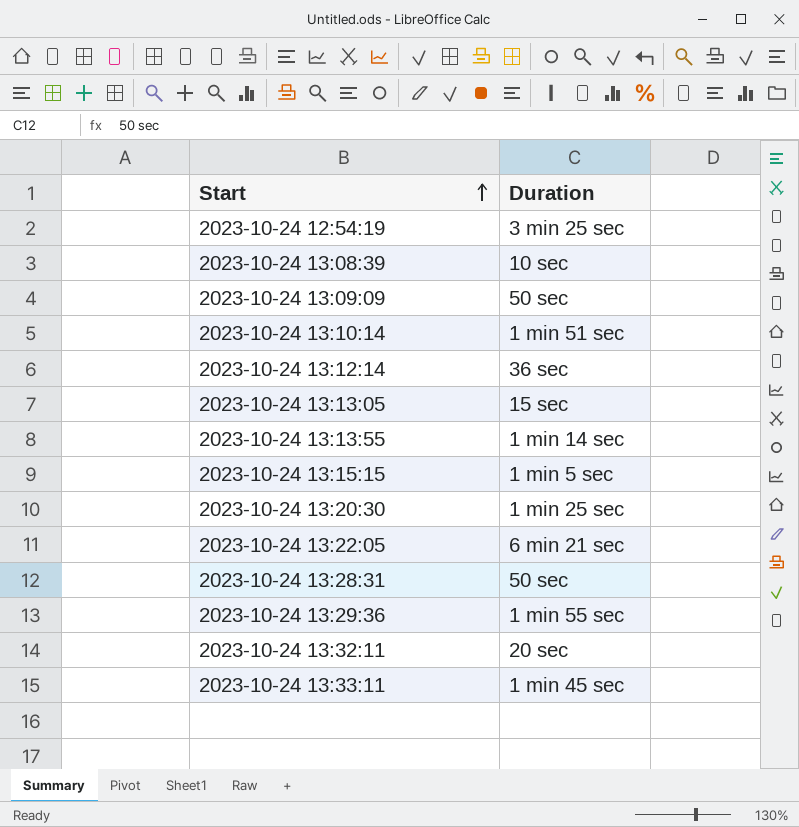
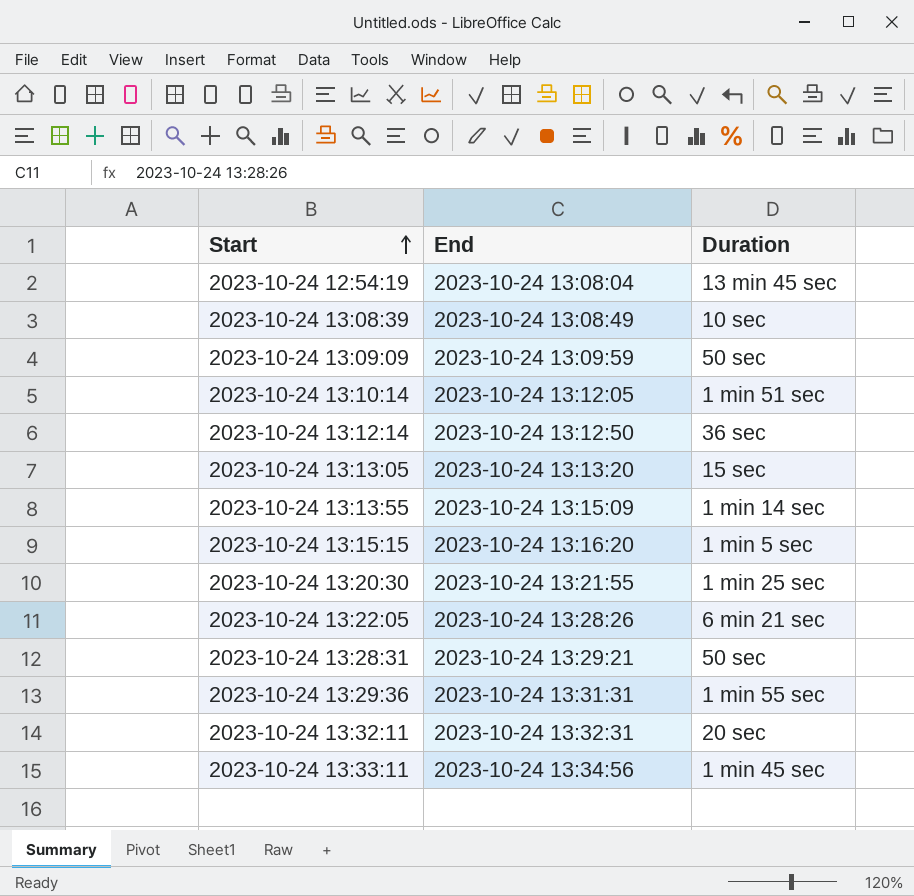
column End | position: none -> 2
2023-10-24 12:54:19 | Duration: 3 min 25 sec -> 13 min 45 sec

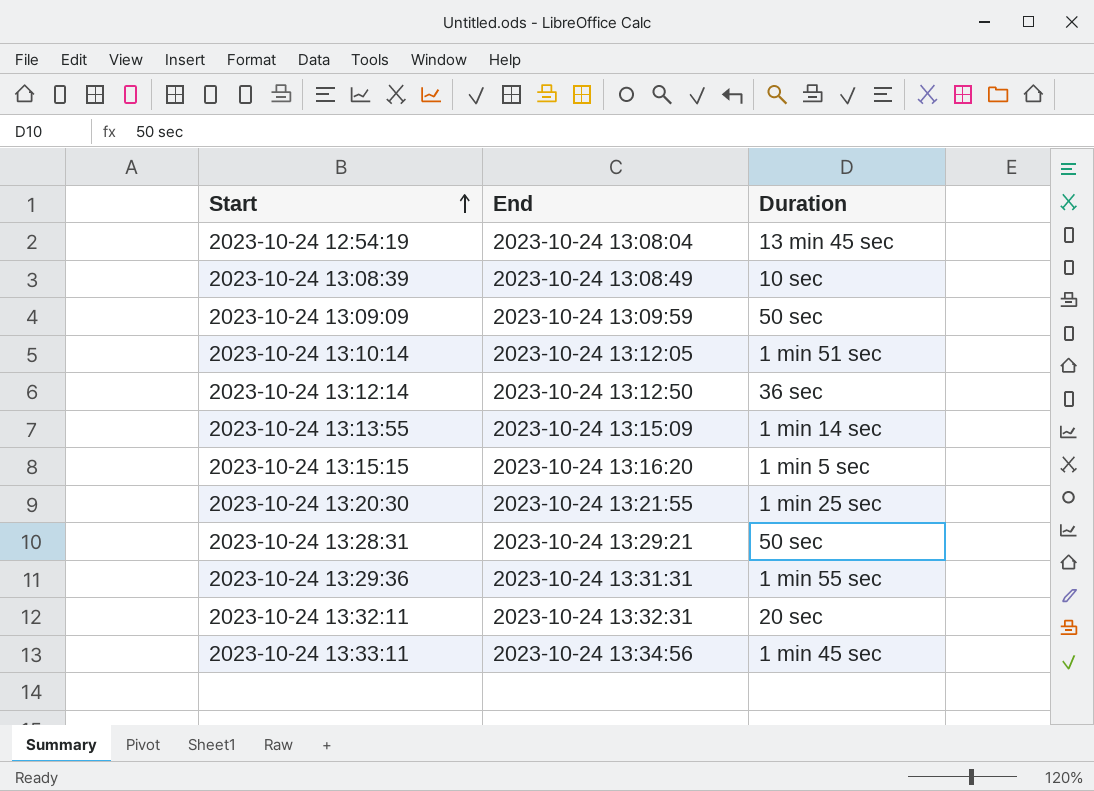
row 2023-10-24 13:13:05: 2023-10-24 13:13:20 | 15 sec -> none
row 2023-10-24 13:22:05: 2023-10-24 13:28:26 | 6 min 21 sec -> none

